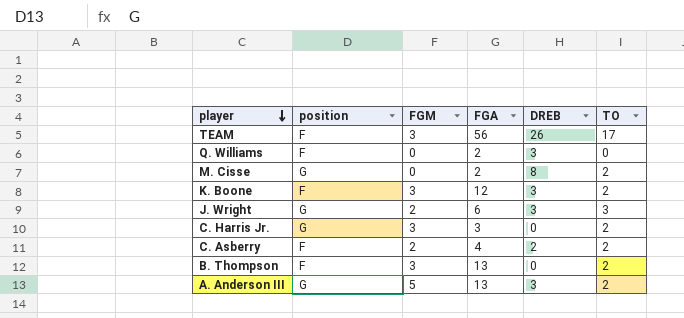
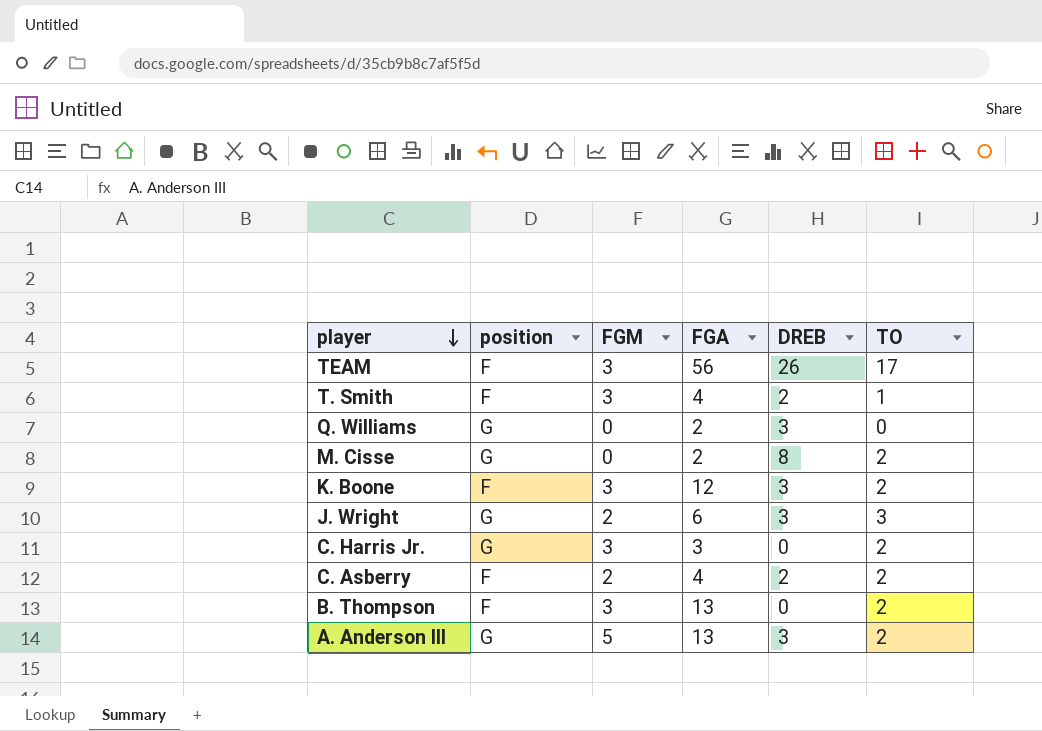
row T. Smith: none -> F | 3 | 4 | 2 | 1
Q. Williams | position: F -> G

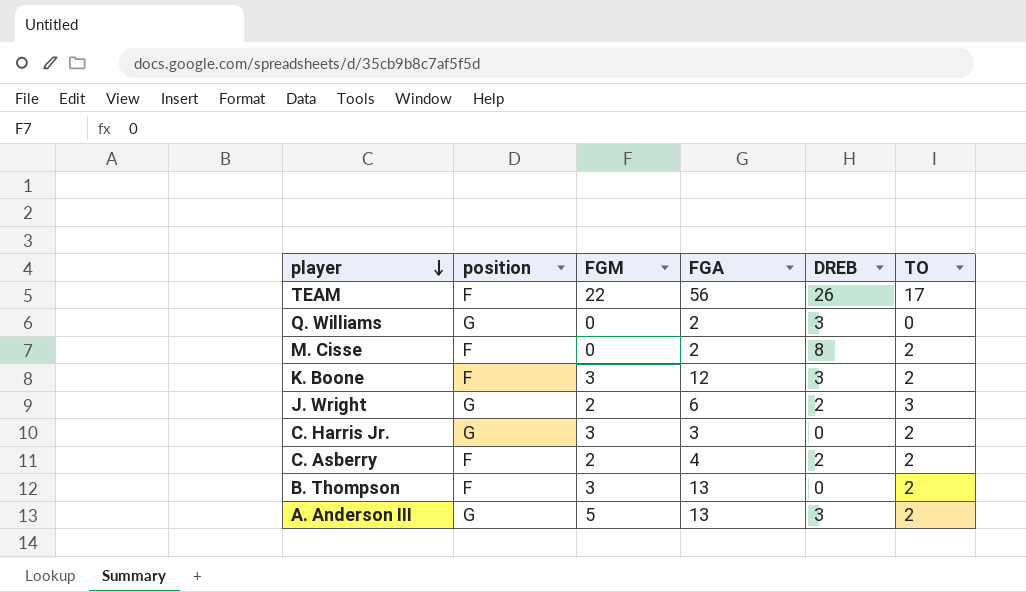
row T. Smith: F | 3 | 4 | 2 | 1 -> none
TEAM | FGM: 3 -> 22
M. Cisse | position: G -> F
J. Wright | DREB: 3 -> 2

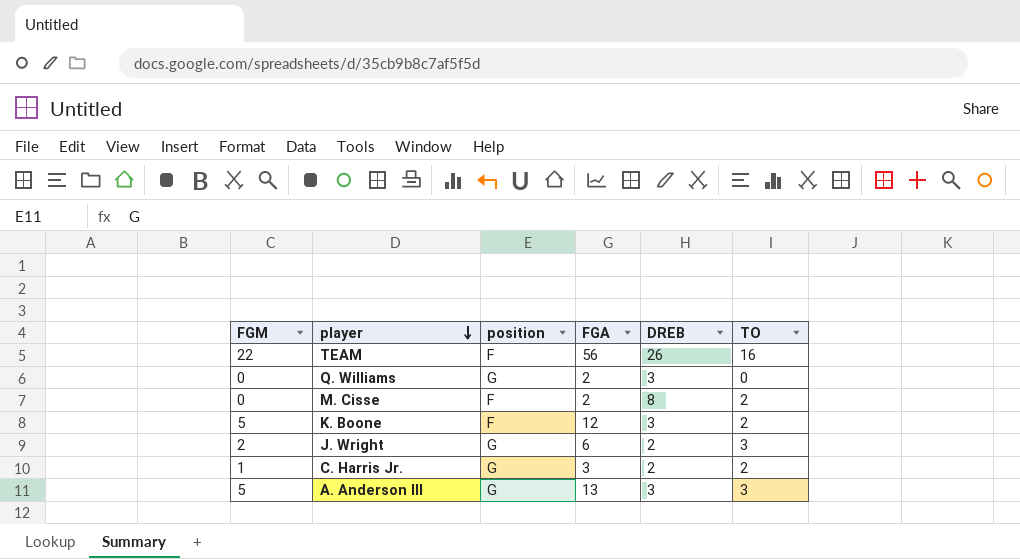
column FGM | position: 3 -> 1
row C. Asberry: F | 2 | 4 | 2 | 2 -> none
row B. Thompson: F | 3 | 13 | 0 | 2 -> none
TEAM | TO: 17 -> 16
K. Boone | FGM: 3 -> 5
C. Harris Jr. | FGM: 3 -> 1
C. Harris Jr. | DREB: 0 -> 2
A. Anderson III | TO: 2 -> 3

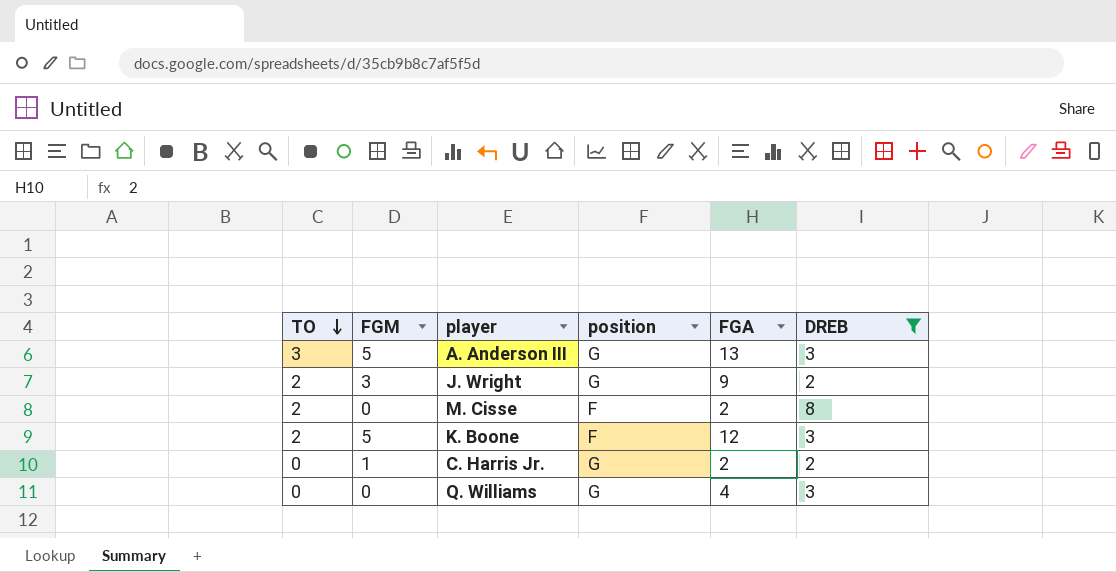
filter: none -> DREB != 26
row order: player descending -> TO descending
column TO | position: 6 -> 1
J. Wright | TO: 3 -> 2
J. Wright | FGM: 2 -> 3
J. Wright | FGA: 6 -> 9
C. Harris Jr. | TO: 2 -> 0
C. Harris Jr. | FGA: 3 -> 2
Q. Williams | FGA: 2 -> 4

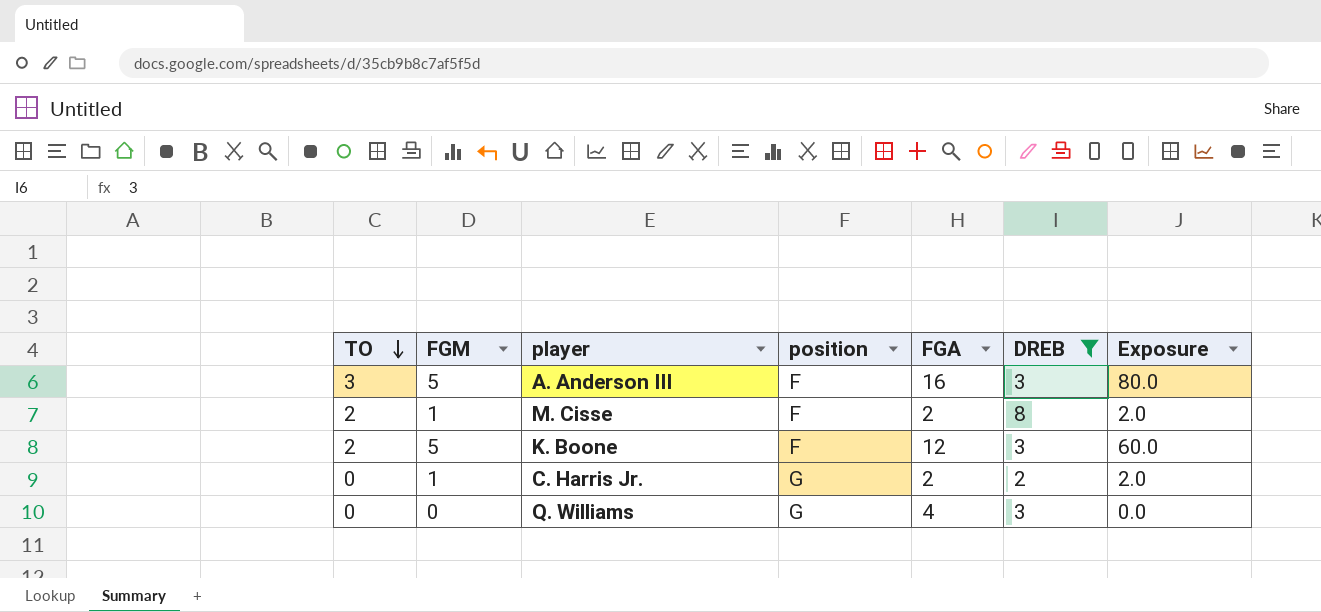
column Exposure | formula: none -> [FGM] * [FGA]
row J. Wright: 2 | 3 | G | 9 | 2 -> none
A. Anderson III | position: G -> F
A. Anderson III | FGA: 13 -> 16
M. Cisse | FGM: 0 -> 1

